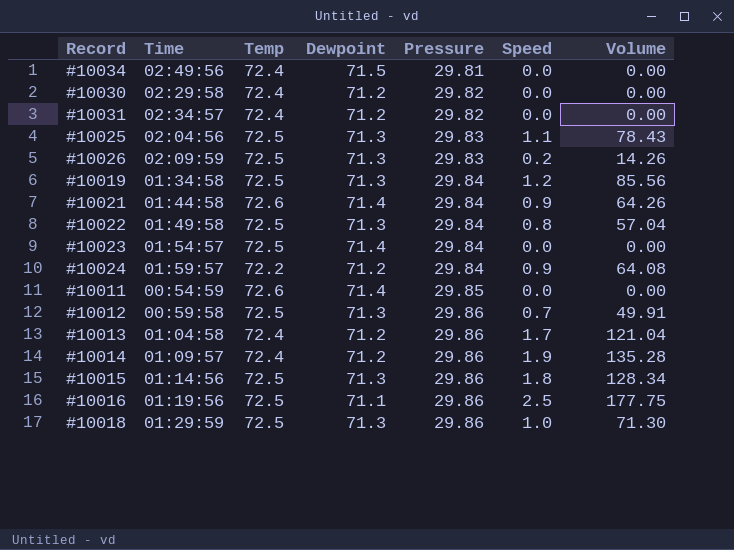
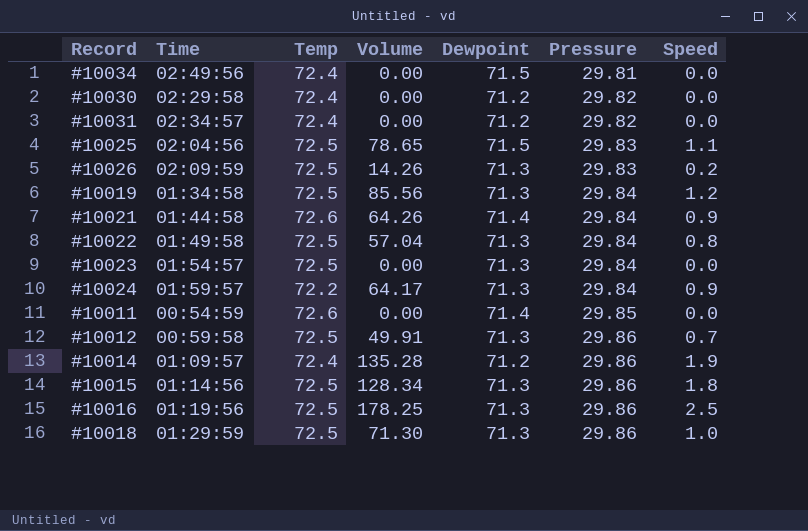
column Volume | position: 7 -> 4
row #10013: 01:04:58 | 72.4 | 71.2 | 29.86 | 1.7 | 121.04 -> none
#10025 | Volume: 78.43 -> 78.65
#10025 | Dewpoint: 71.3 -> 71.5
#10023 | Dewpoint: 71.4 -> 71.3
#10024 | Volume: 64.08 -> 64.17
#10024 | Dewpoint: 71.2 -> 71.3
#10016 | Volume: 177.75 -> 178.25
#10016 | Dewpoint: 71.1 -> 71.3

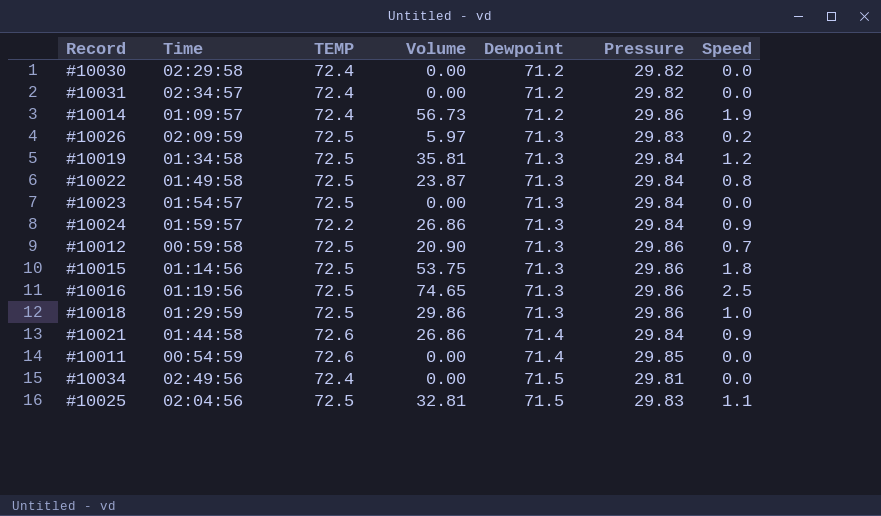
row order: Pressure ascending -> Dewpoint ascending
column name: Temp -> TEMP
column Volume | formula: [Dewpoint] * [Speed] -> [Pressure] * [Speed]

